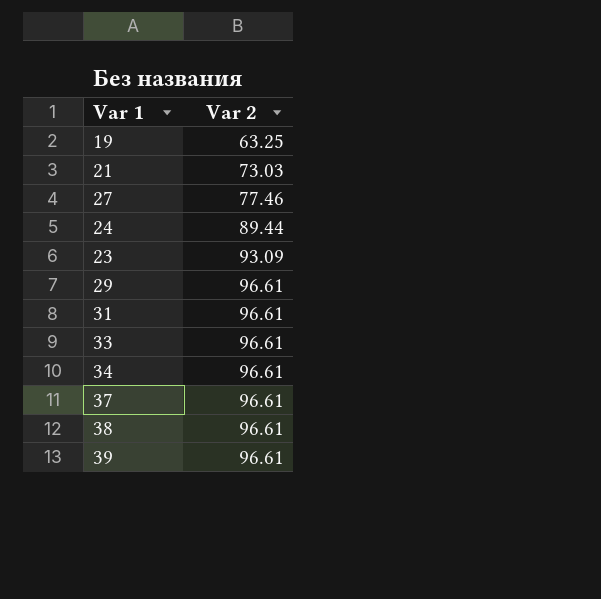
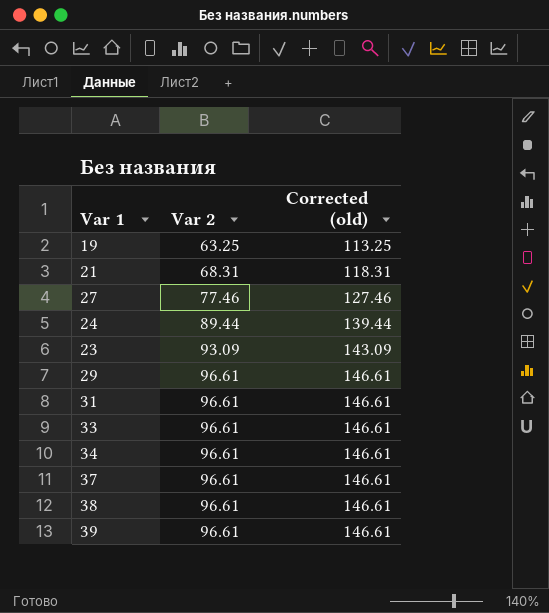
column Corrected (old) | formula: none -> [Var 2] + 50
21 | Var 2: 73.03 -> 68.31

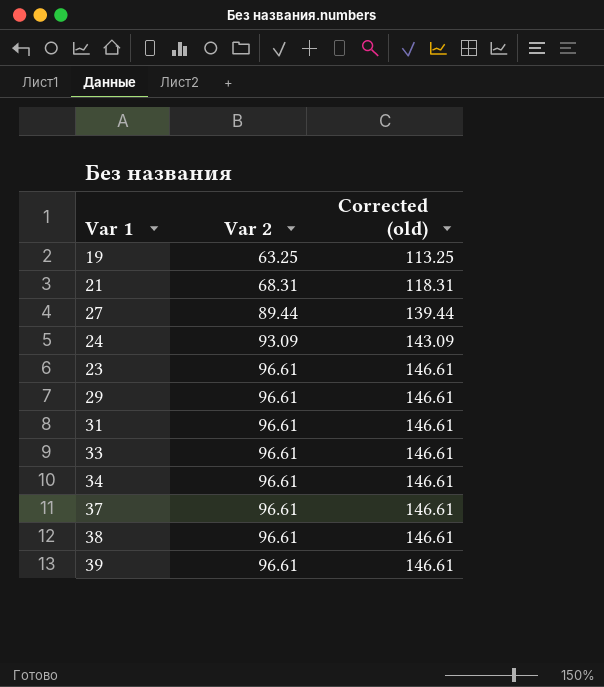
27 | Var 2: 77.46 -> 89.44
27 | Corrected (old): 127.46 -> 139.44
24 | Var 2: 89.44 -> 93.09
24 | Corrected (old): 139.44 -> 143.09
23 | Var 2: 93.09 -> 96.61
23 | Corrected (old): 143.09 -> 146.61

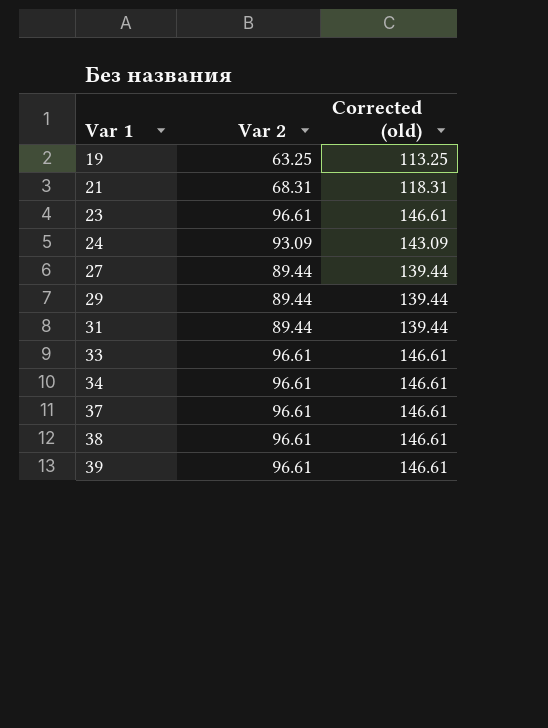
row order: Var 2 ascending -> Var 1 ascending
29 | Var 2: 96.61 -> 89.44
29 | Corrected (old): 146.61 -> 139.44
31 | Var 2: 96.61 -> 89.44
31 | Corrected (old): 146.61 -> 139.44

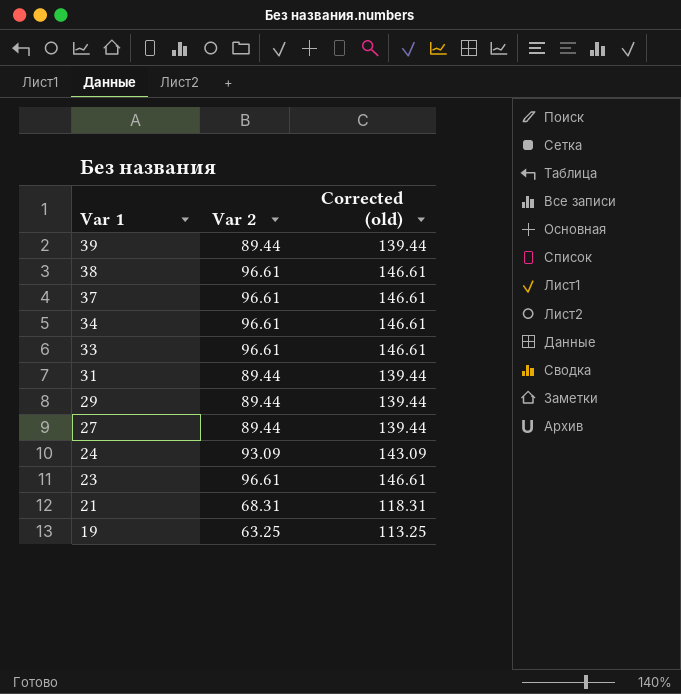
row order: Var 1 ascending -> Var 1 descending
39 | Var 2: 96.61 -> 89.44
39 | Corrected (old): 146.61 -> 139.44

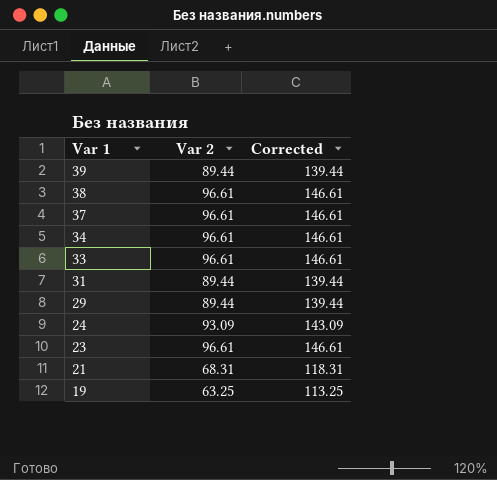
column name: Corrected (old) -> Corrected
row 27: 89.44 | 139.44 -> none

